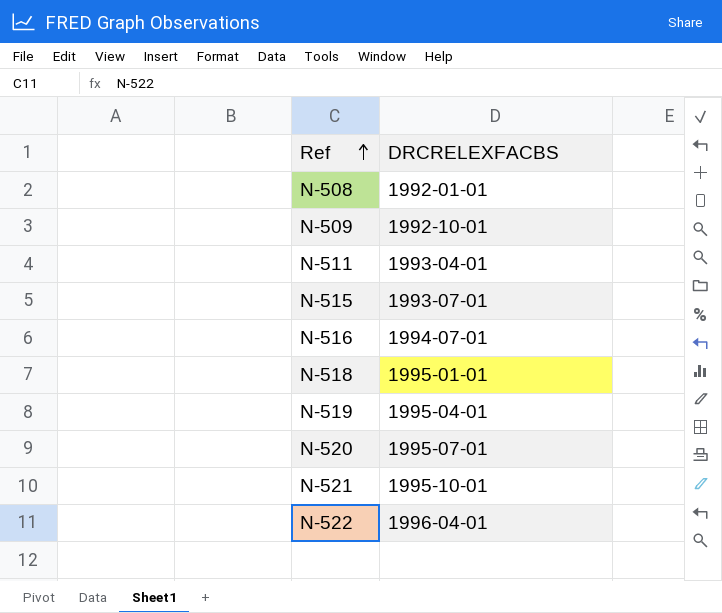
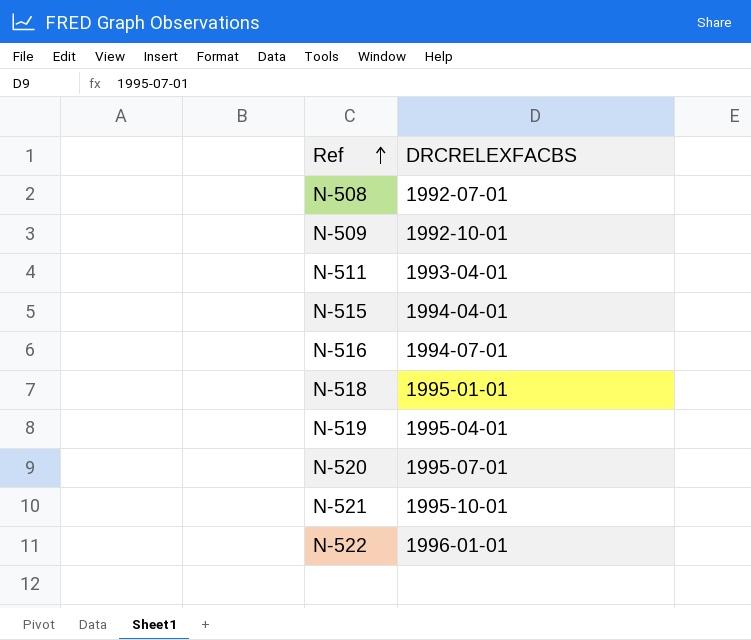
N-508 | DRCRELEXFACBS: 1992-01-01 -> 1992-07-01
N-515 | DRCRELEXFACBS: 1993-07-01 -> 1994-04-01
N-522 | DRCRELEXFACBS: 1996-04-01 -> 1996-01-01

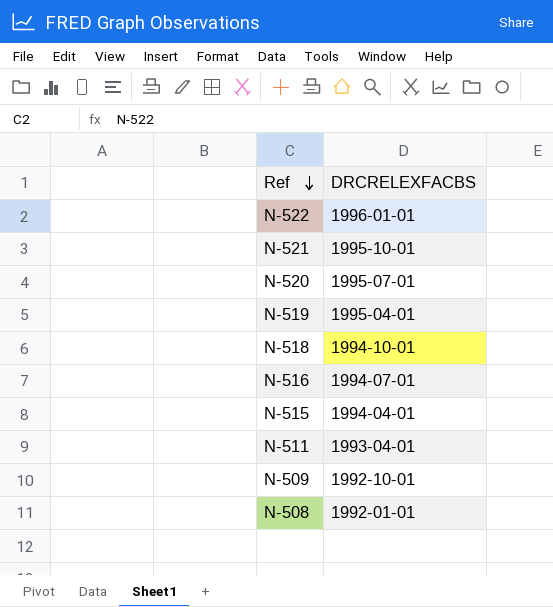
row order: Ref ascending -> Ref descending
N-518 | DRCRELEXFACBS: 1995-01-01 -> 1994-10-01
N-508 | DRCRELEXFACBS: 1992-07-01 -> 1992-01-01

